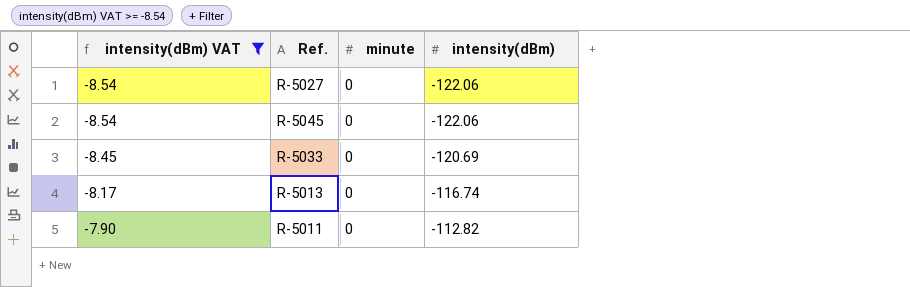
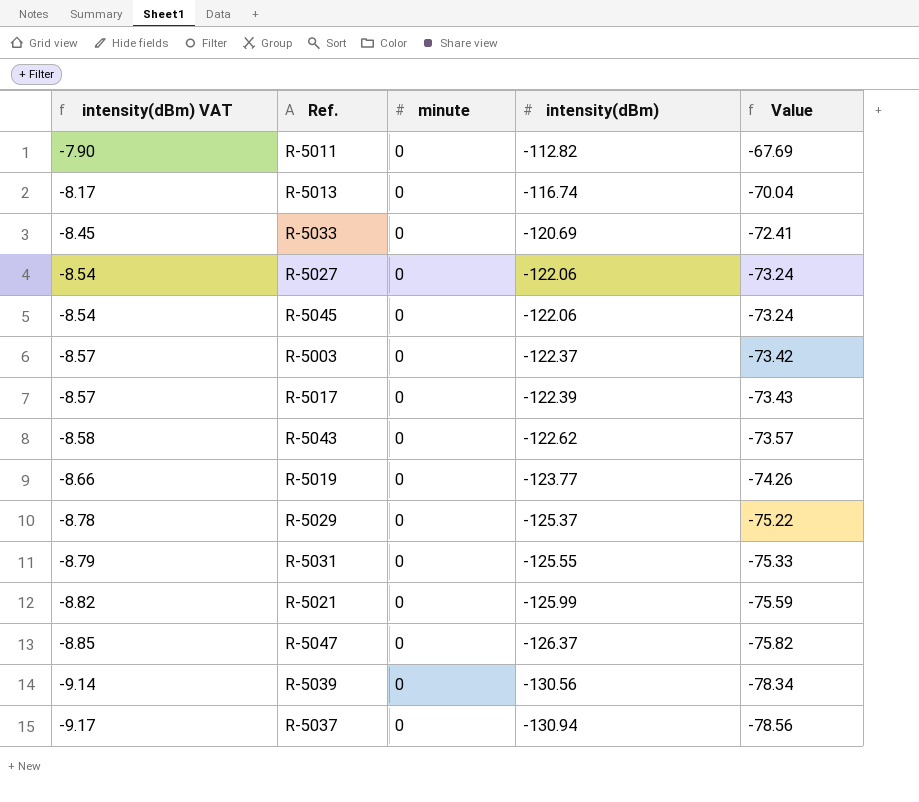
filter: intensity(dBm) VAT >= -8.54 -> none
row order: intensity(dBm) VAT ascending -> intensity(dBm) VAT descending
column Value | formula: none -> [intensity(dBm)] * 0.6

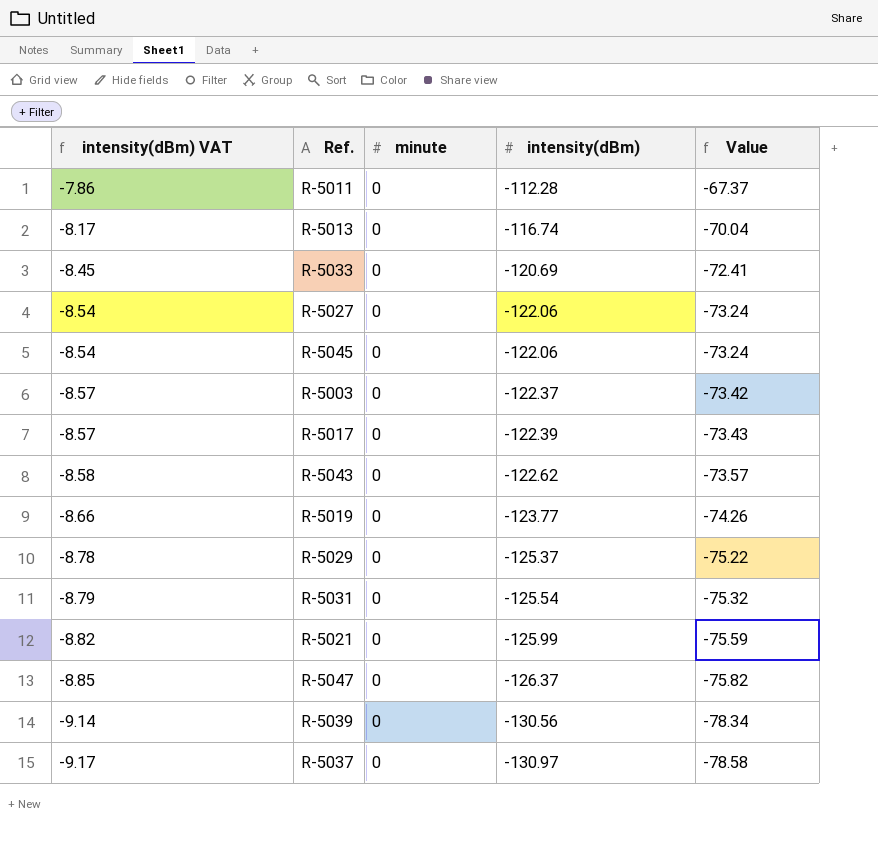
R-5011 | intensity(dBm) VAT: -7.90 -> -7.86
R-5011 | intensity(dBm): -112.82 -> -112.28
R-5011 | Value: -67.69 -> -67.37
R-5031 | intensity(dBm): -125.55 -> -125.54
R-5031 | Value: -75.33 -> -75.32
R-5037 | intensity(dBm): -130.94 -> -130.97
R-5037 | Value: -78.56 -> -78.58

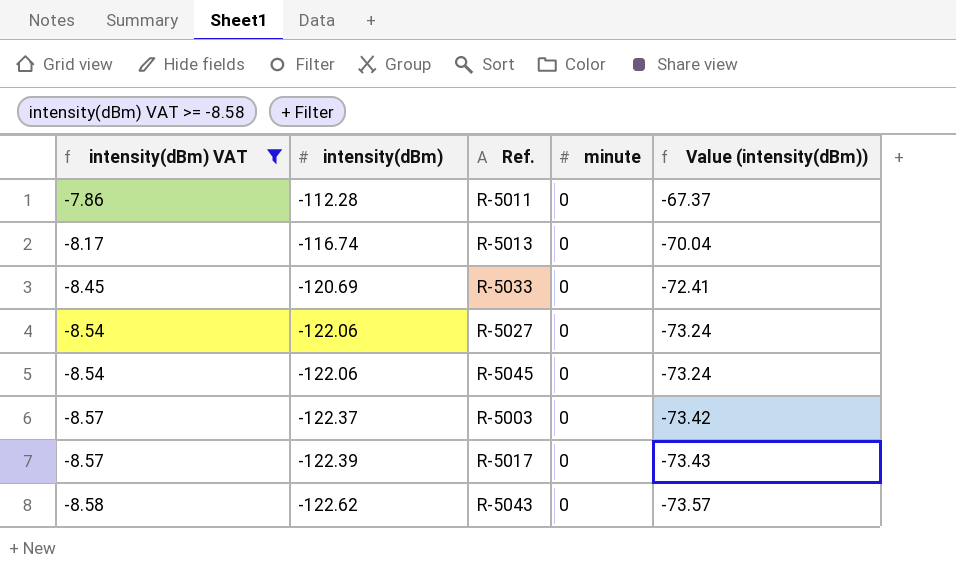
filter: none -> intensity(dBm) VAT >= -8.58
column intensity(dBm) | position: 4 -> 2
column name: Value -> Value (intensity(dBm))

